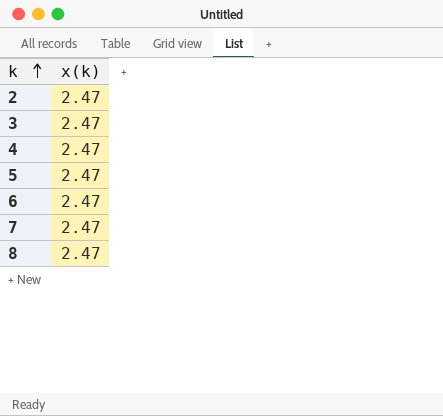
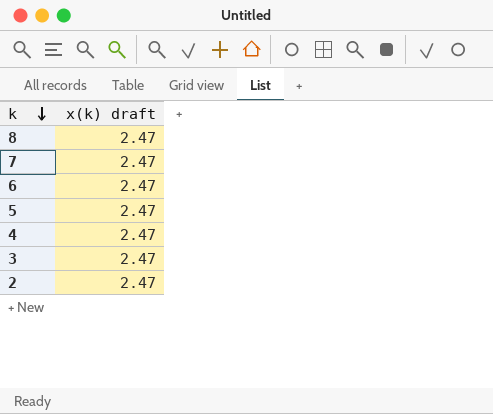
row order: k ascending -> k descending
column name: x(k) -> x(k) draft

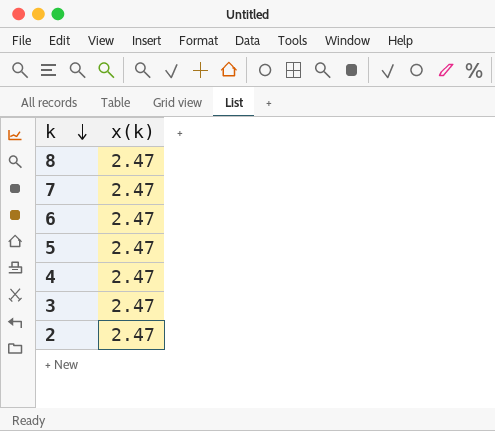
column name: x(k) draft -> x(k)

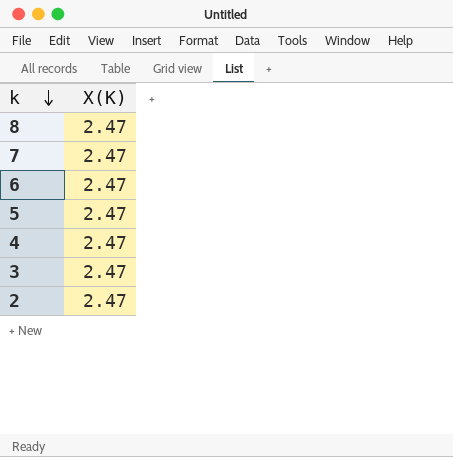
column name: x(k) -> X(K)

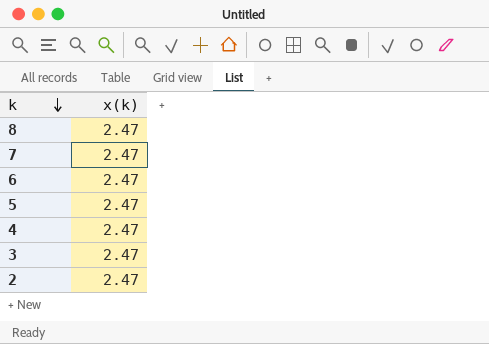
column name: X(K) -> x(k)

